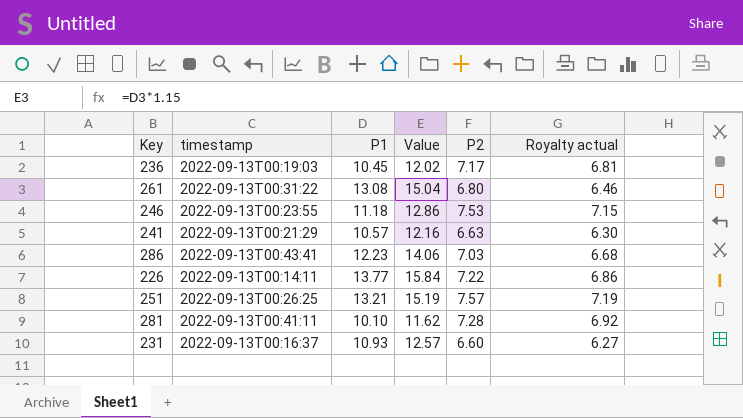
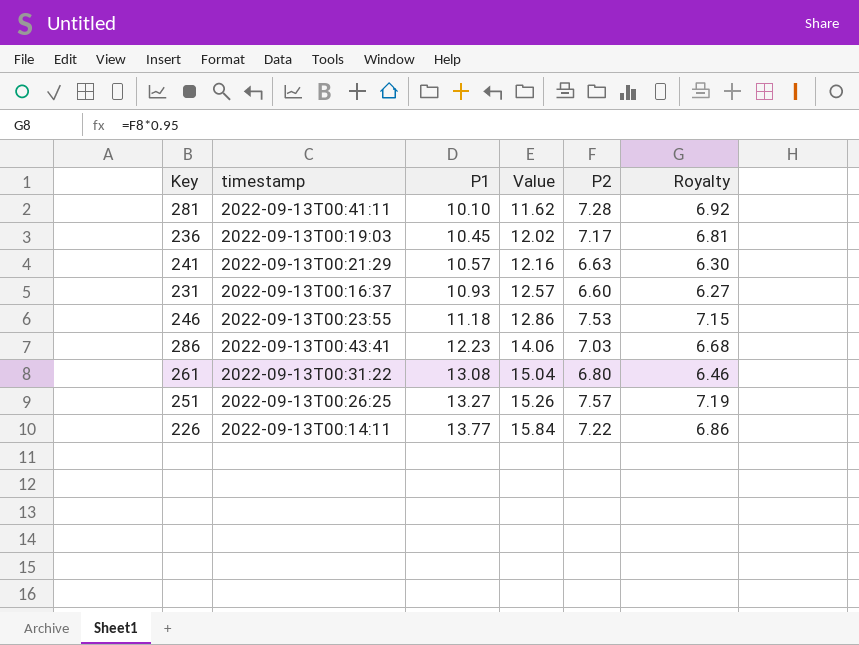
row order: none -> P1 ascending
column name: Royalty actual -> Royalty
251 | P1: 13.21 -> 13.27
251 | Value: 15.19 -> 15.26

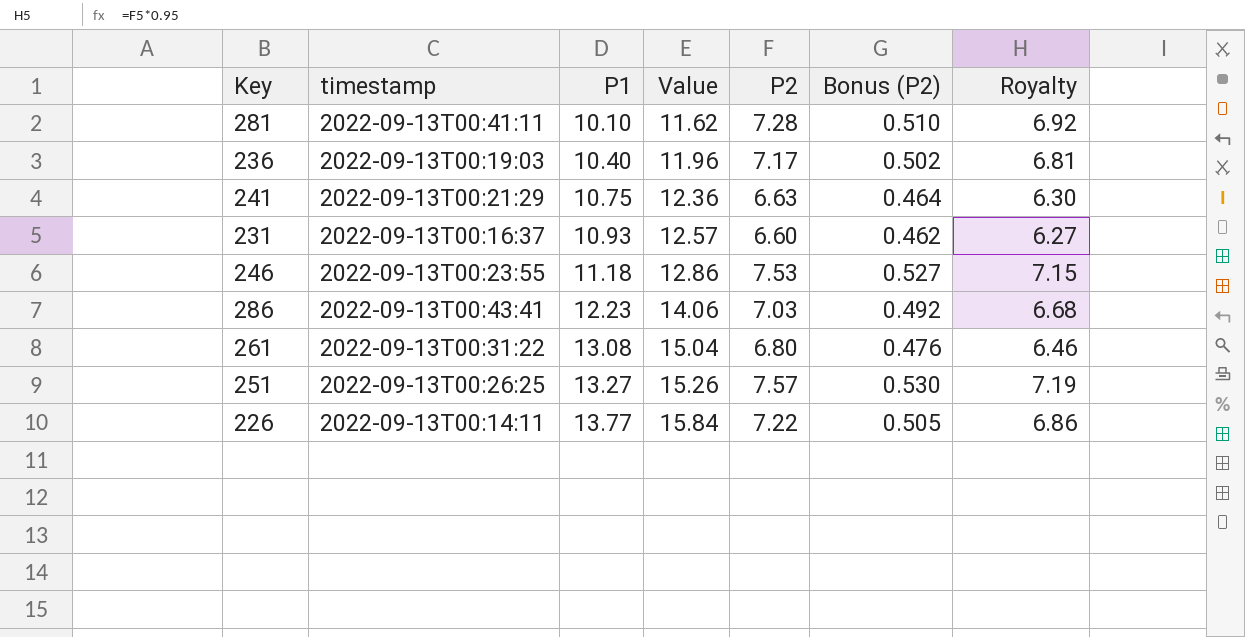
column Bonus (P2) | formula: none -> [P2] * 0.07
236 | P1: 10.45 -> 10.40
236 | Value: 12.02 -> 11.96
241 | P1: 10.57 -> 10.75
241 | Value: 12.16 -> 12.36

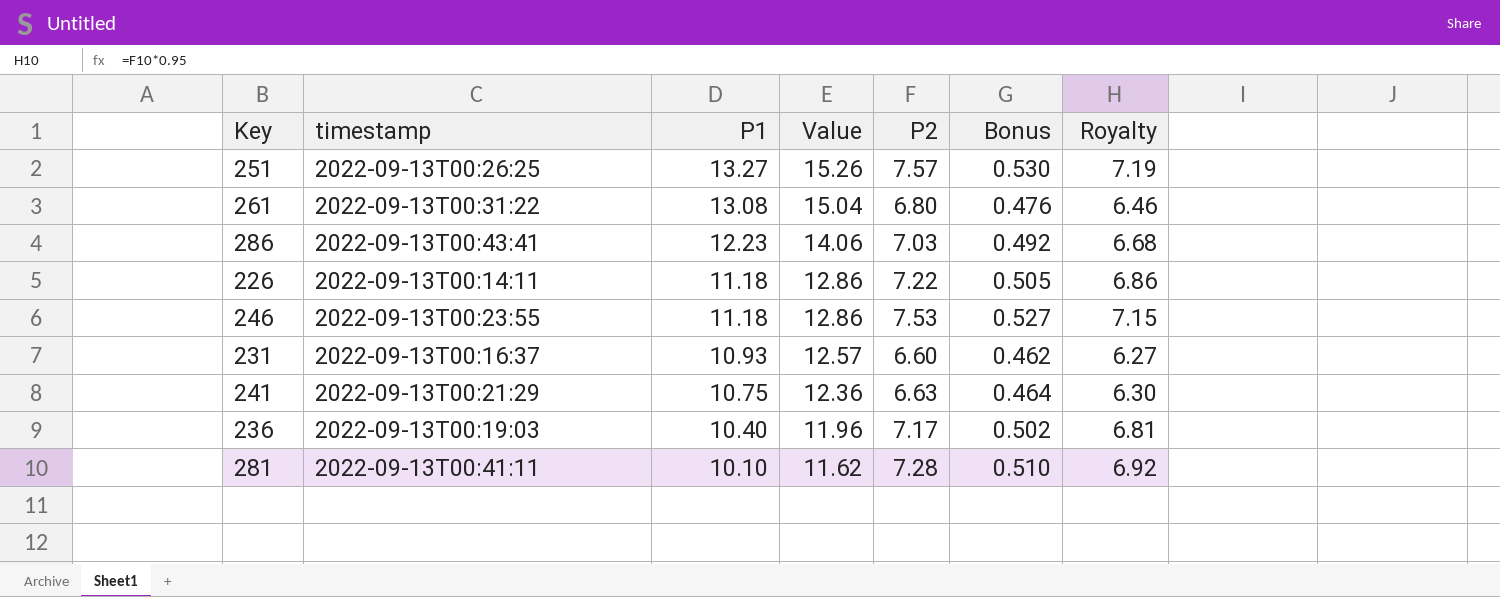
row order: P1 ascending -> P1 descending
column name: Bonus (P2) -> Bonus
226 | P1: 13.77 -> 11.18
226 | Value: 15.84 -> 12.86

